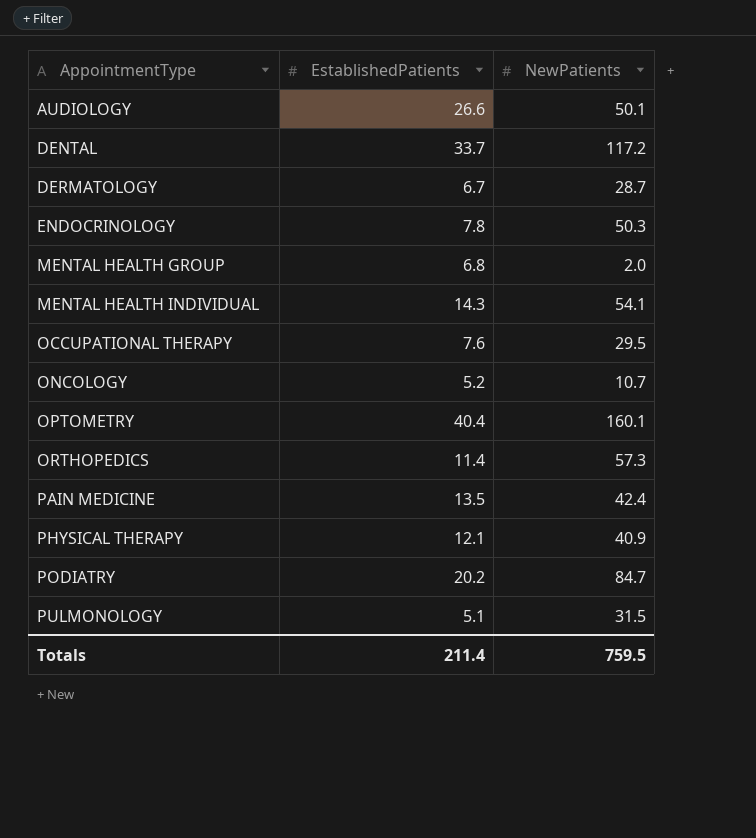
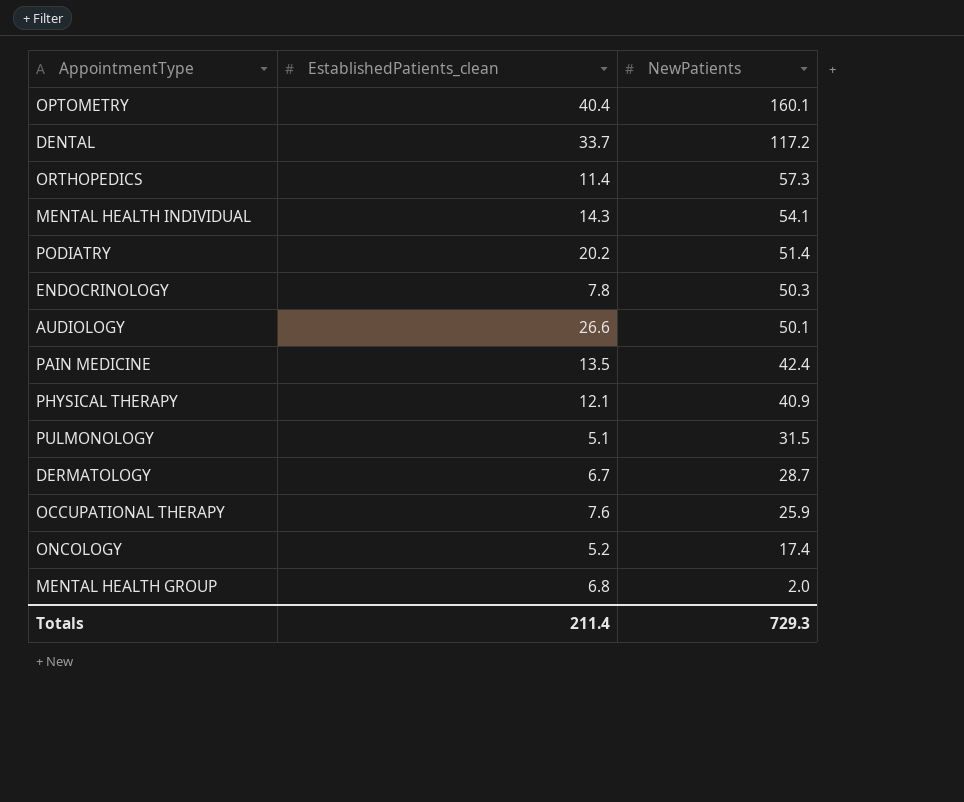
row order: AppointmentType ascending -> NewPatients descending
column name: EstablishedPatients -> EstablishedPatients_clean
PODIATRY | NewPatients: 84.7 -> 51.4
OCCUPATIONAL THERAPY | NewPatients: 29.5 -> 25.9
ONCOLOGY | NewPatients: 10.7 -> 17.4
Totals | NewPatients: 759.5 -> 729.3

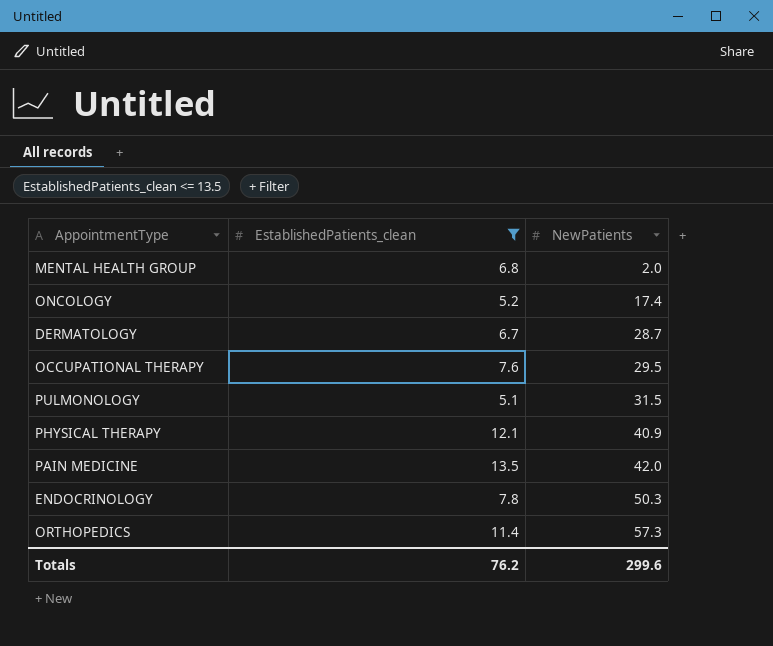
filter: none -> EstablishedPatients_clean <= 13.5
row order: NewPatients descending -> NewPatients ascending
OCCUPATIONAL THERAPY | NewPatients: 25.9 -> 29.5
PAIN MEDICINE | NewPatients: 42.4 -> 42.0
Totals | EstablishedPatients_clean: 211.4 -> 76.2
Totals | NewPatients: 729.3 -> 299.6

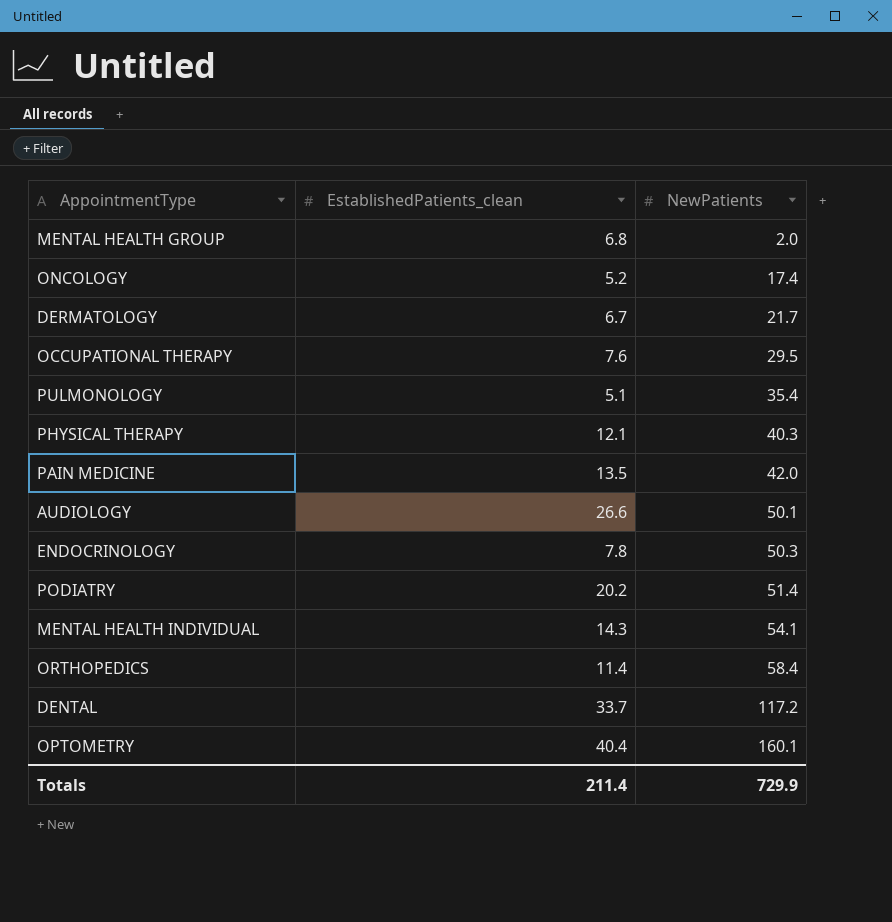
filter: EstablishedPatients_clean <= 13.5 -> none
DERMATOLOGY | NewPatients: 28.7 -> 21.7
PULMONOLOGY | NewPatients: 31.5 -> 35.4
PHYSICAL THERAPY | NewPatients: 40.9 -> 40.3
ORTHOPEDICS | NewPatients: 57.3 -> 58.4
Totals | EstablishedPatients_clean: 76.2 -> 211.4
Totals | NewPatients: 299.6 -> 729.9

